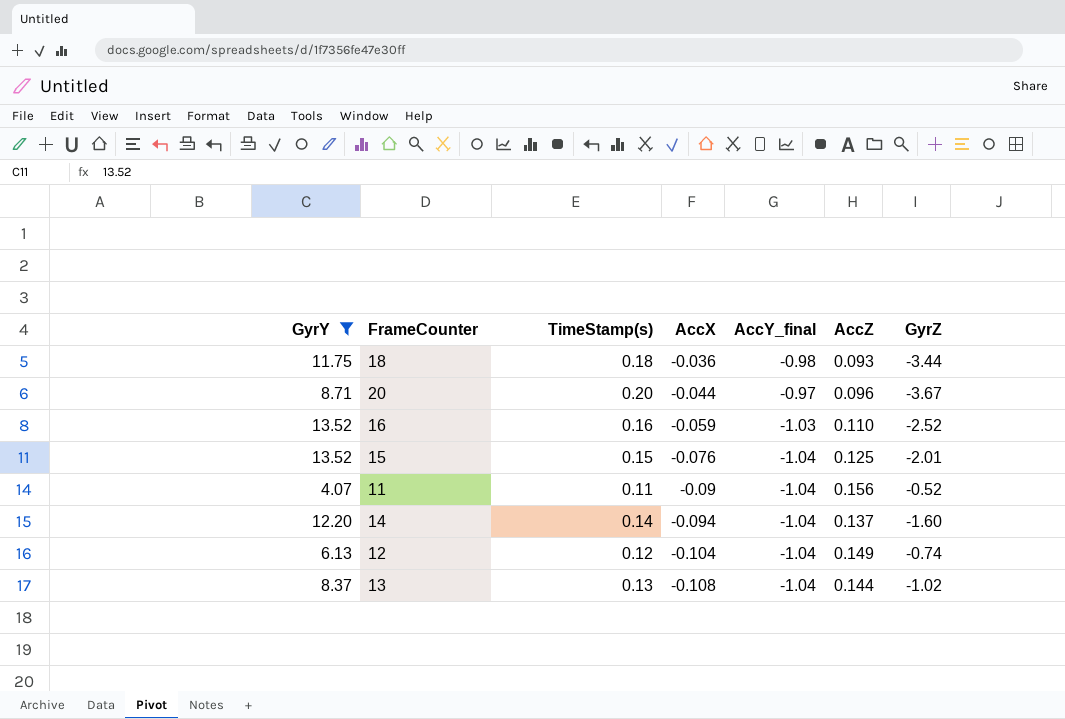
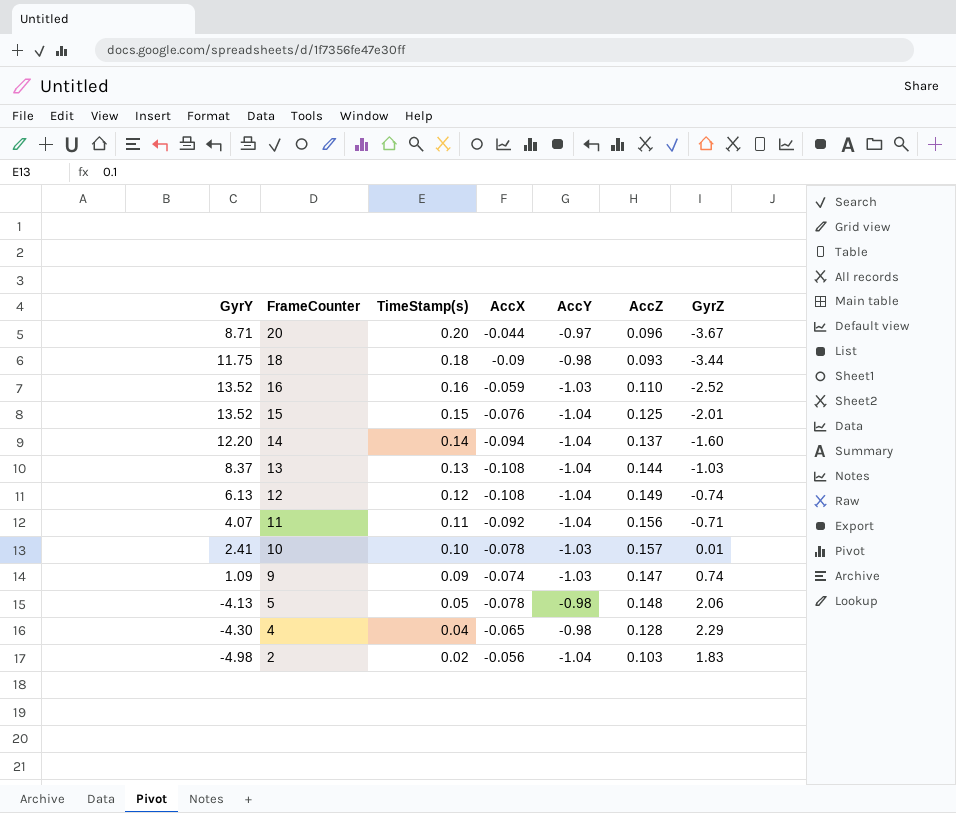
filter: GyrY >= 4.07 -> none
row order: AccX descending -> FrameCounter descending
column name: AccY_final -> AccY
18 | AccX: -0.036 -> -0.09
13 | GyrZ: -1.02 -> -1.03
12 | AccX: -0.104 -> -0.108
11 | AccX: -0.09 -> -0.092
11 | GyrZ: -0.52 -> -0.71

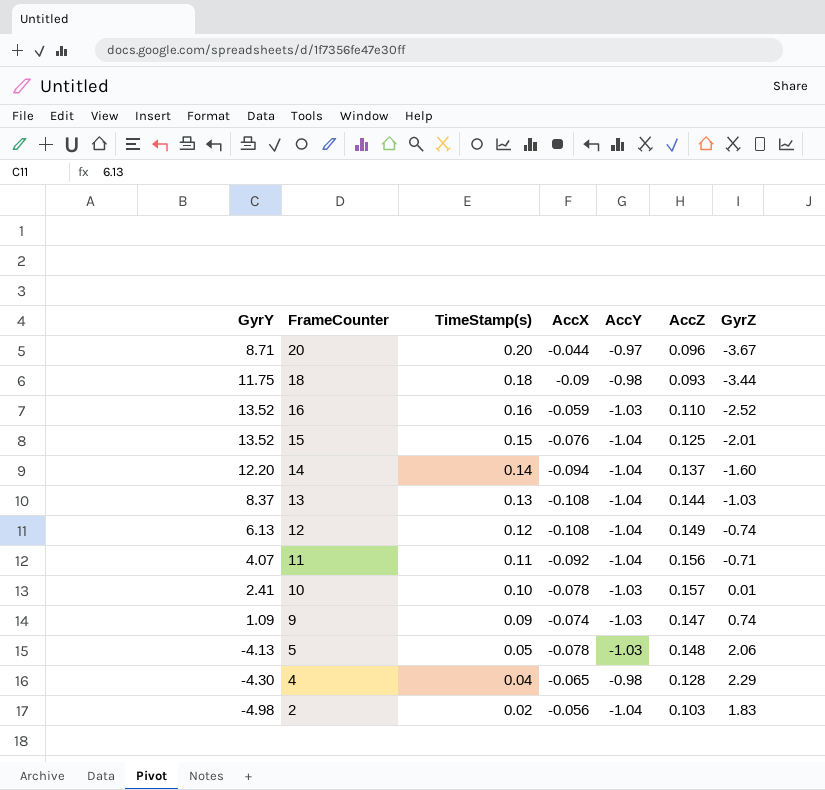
5 | AccY: -0.98 -> -1.03

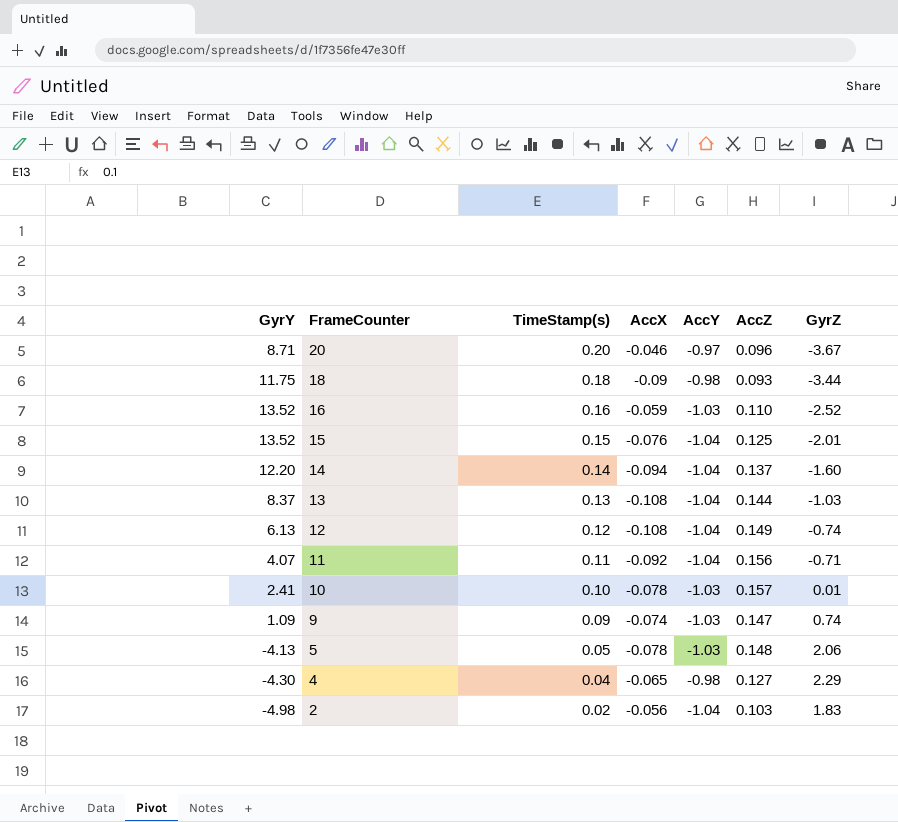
20 | AccX: -0.044 -> -0.046
4 | AccZ: 0.128 -> 0.127

